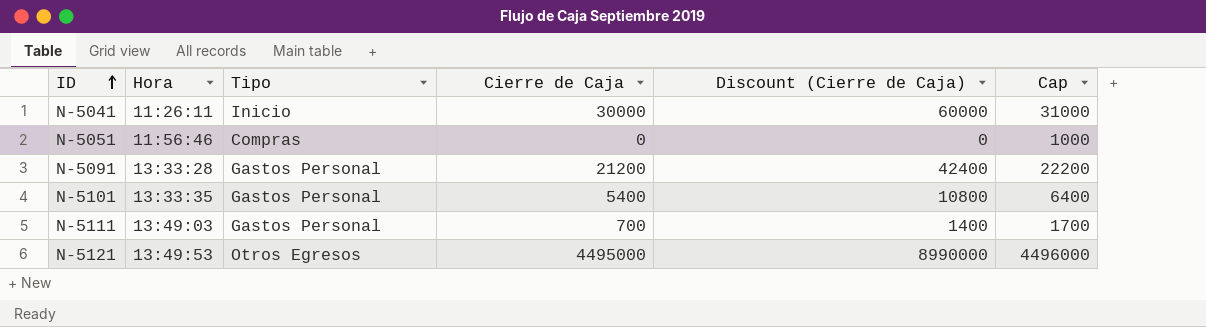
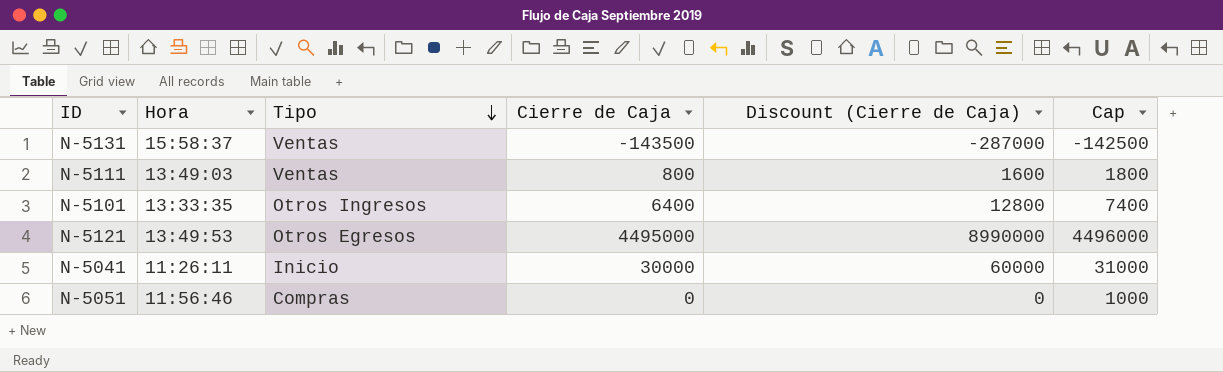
row order: ID ascending -> Tipo descending
row N-5091: 13:33:28 | Gastos Personal | 21200 | 42400 | 22200 -> none
row N-5131: none -> 15:58:37 | Ventas | -143500 | -287000 | -142500
N-5111 | Tipo: Gastos Personal -> Ventas
N-5111 | Cierre de Caja: 700 -> 800
N-5111 | Discount (Cierre de Caja): 1400 -> 1600
N-5111 | Cap: 1700 -> 1800
N-5101 | Tipo: Gastos Personal -> Otros Ingresos
N-5101 | Cierre de Caja: 5400 -> 6400
N-5101 | Discount (Cierre de Caja): 10800 -> 12800
N-5101 | Cap: 6400 -> 7400

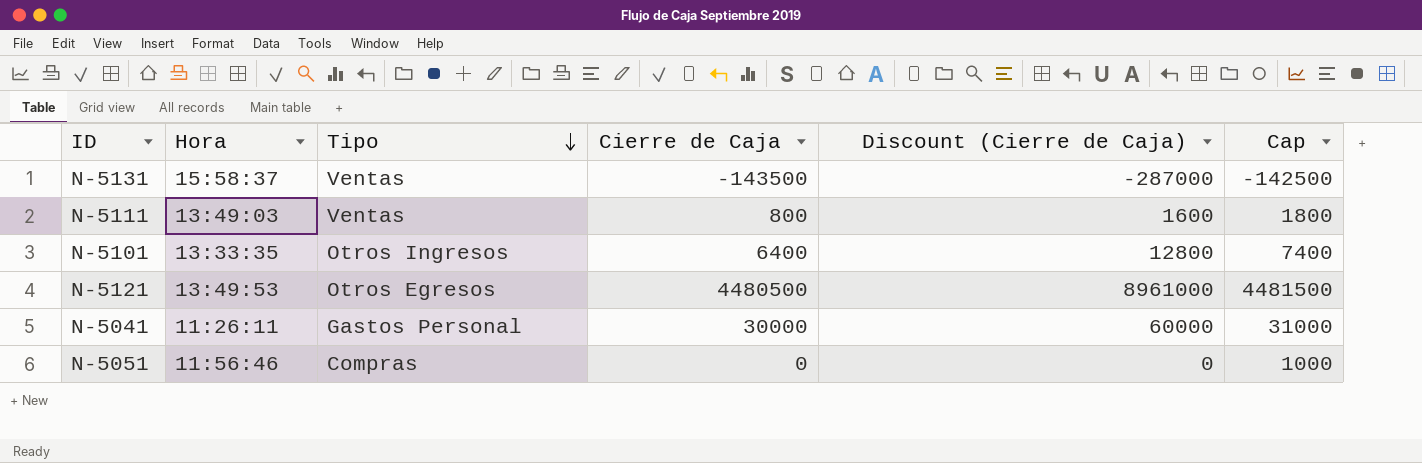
N-5121 | Cierre de Caja: 4495000 -> 4480500
N-5121 | Discount (Cierre de Caja): 8990000 -> 8961000
N-5121 | Cap: 4496000 -> 4481500
N-5041 | Tipo: Inicio -> Gastos Personal

